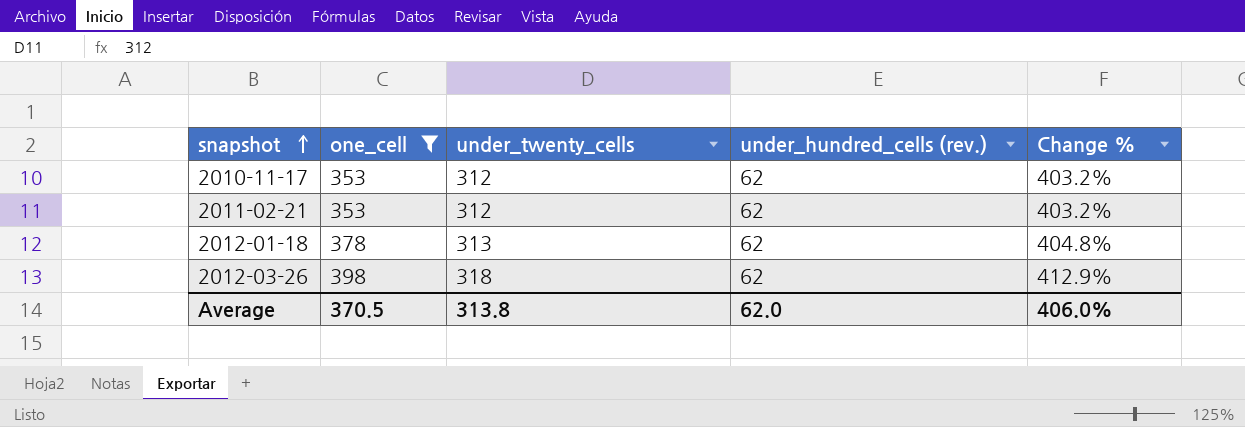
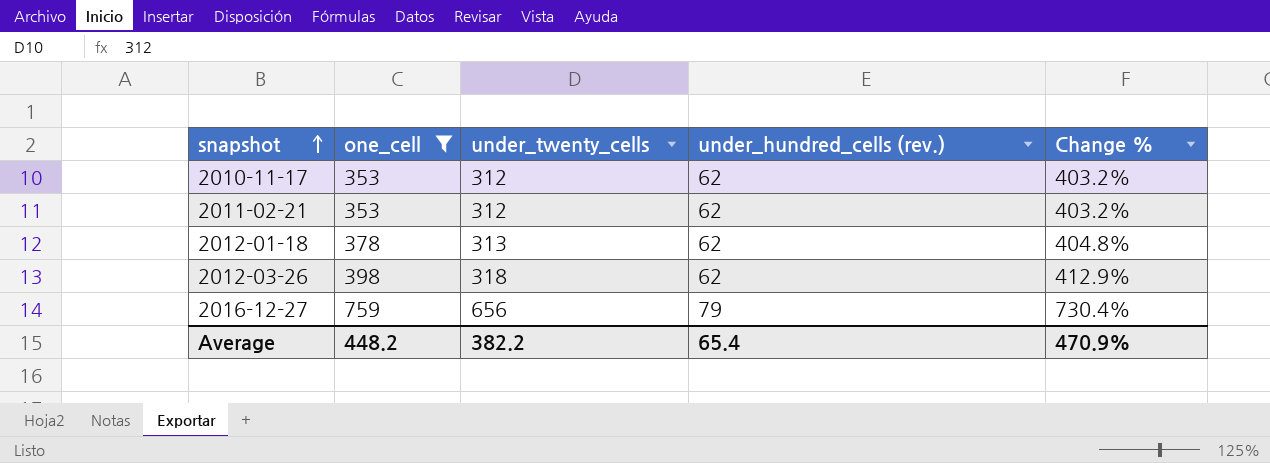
row 2016-12-27: none -> 759 | 656 | 79 | 730.4%
Average | one_cell: 370.5 -> 448.2
Average | under_twenty_cells: 313.8 -> 382.2
Average | under_hundred_cells (rev.): 62.0 -> 65.4
Average | Change %: 406.0% -> 470.9%

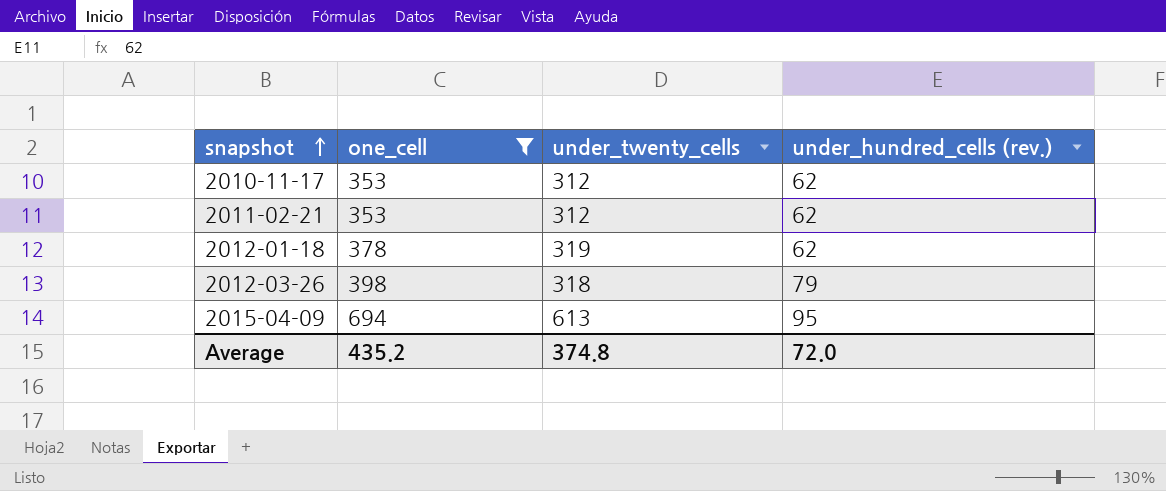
column Change % | formula: ([under_twenty_cells] - [under_hundred_cells (rev.)]) / [under_hundred_cells (rev.)] -> none
row 2016-12-27: 759 | 656 | 79 | 730.4% -> none
2012-01-18 | under_twenty_cells: 313 -> 319
2012-03-26 | under_hundred_cells (rev.): 62 -> 79
row 2015-04-09: none -> 694 | 613 | 95
Average | one_cell: 448.2 -> 435.2
Average | under_twenty_cells: 382.2 -> 374.8
Average | under_hundred_cells (rev.): 65.4 -> 72.0

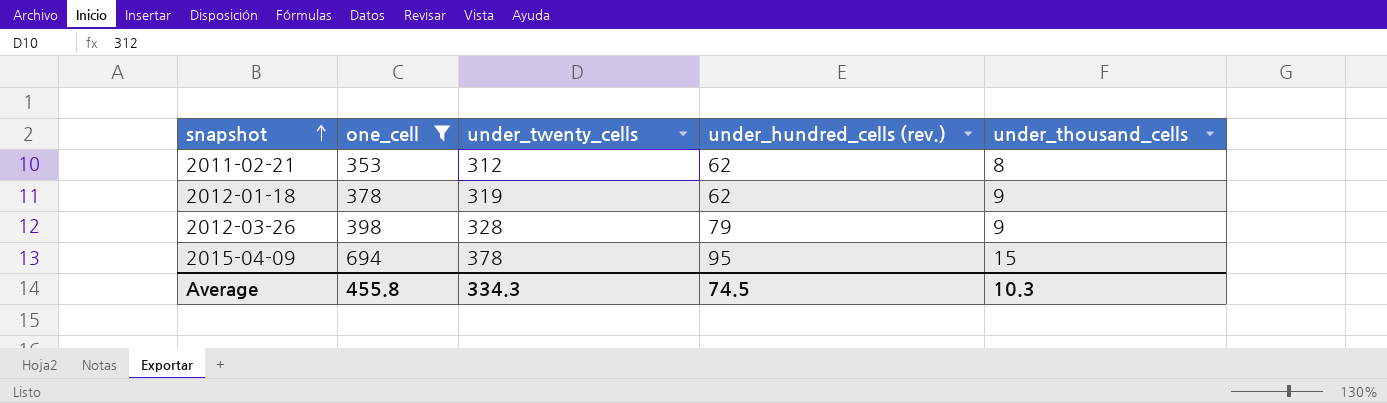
column under_thousand_cells | position: none -> 5
row 2010-11-17: 353 | 312 | 62 -> none
2012-03-26 | under_twenty_cells: 318 -> 328
2015-04-09 | under_twenty_cells: 613 -> 378
Average | one_cell: 435.2 -> 455.8
Average | under_twenty_cells: 374.8 -> 334.3
Average | under_hundred_cells (rev.): 72.0 -> 74.5

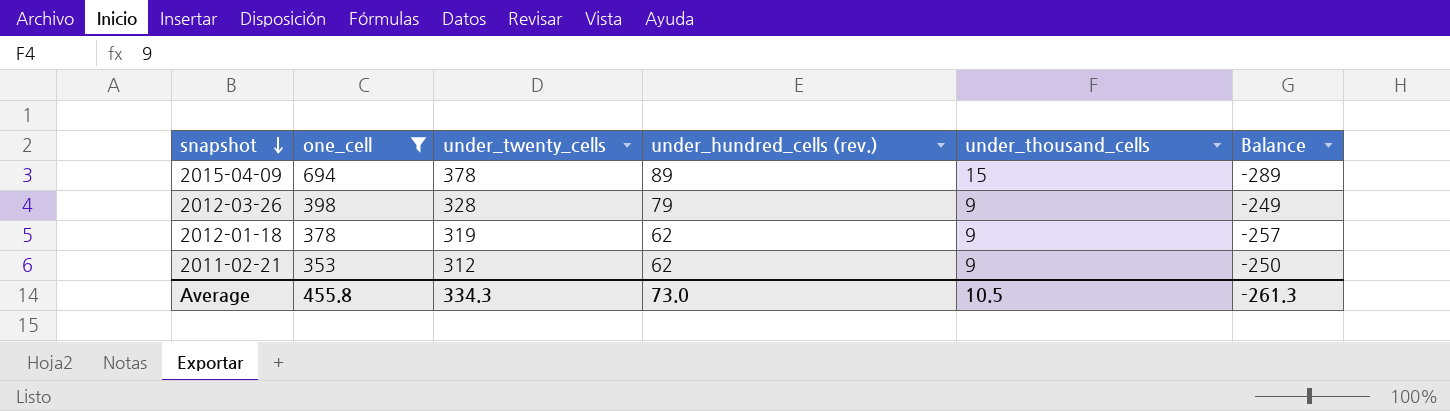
row order: snapshot ascending -> snapshot descending
column Balance | formula: none -> [under_hundred_cells (rev.)] - [under_twenty_cells]
2015-04-09 | under_hundred_cells (rev.): 95 -> 89
2011-02-21 | under_thousand_cells: 8 -> 9
Average | under_hundred_cells (rev.): 74.5 -> 73.0
Average | under_thousand_cells: 10.3 -> 10.5

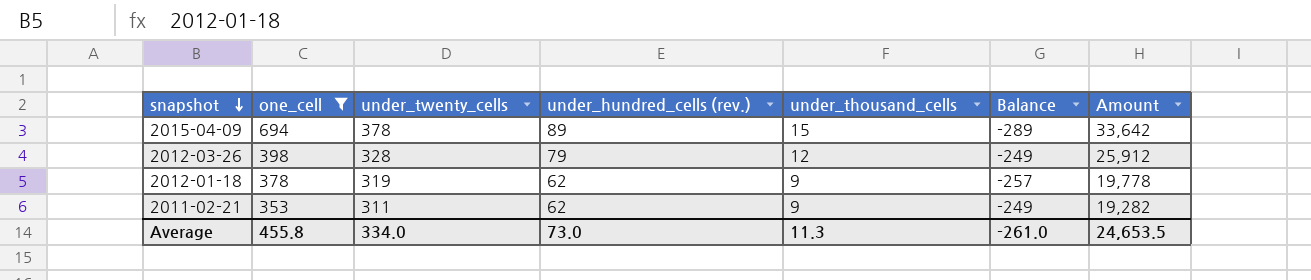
column Amount | formula: none -> [under_twenty_cells] * [under_hundred_cells (rev.)]
2012-03-26 | under_thousand_cells: 9 -> 12
2011-02-21 | under_twenty_cells: 312 -> 311
2011-02-21 | Balance: -250 -> -249
Average | under_twenty_cells: 334.3 -> 334.0
Average | under_thousand_cells: 10.5 -> 11.3
Average | Balance: -261.3 -> -261.0

